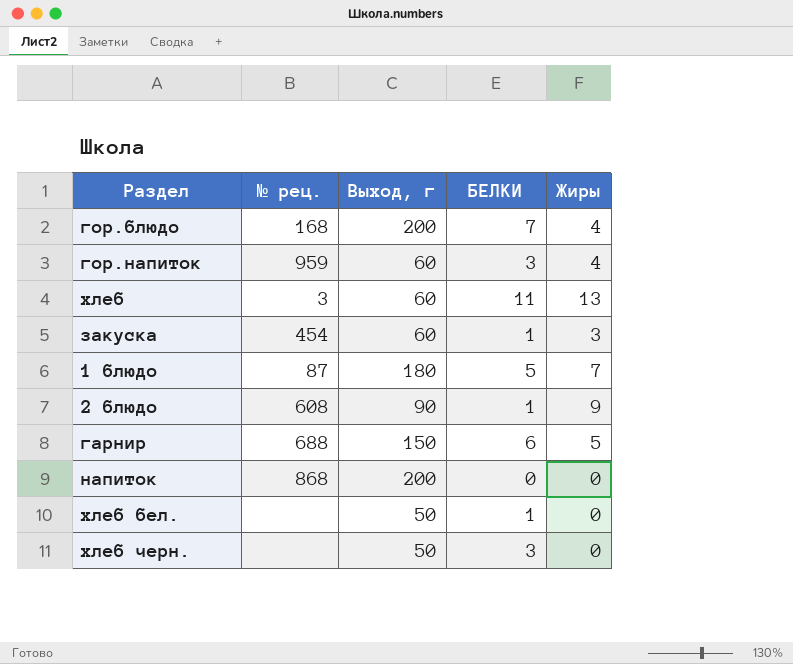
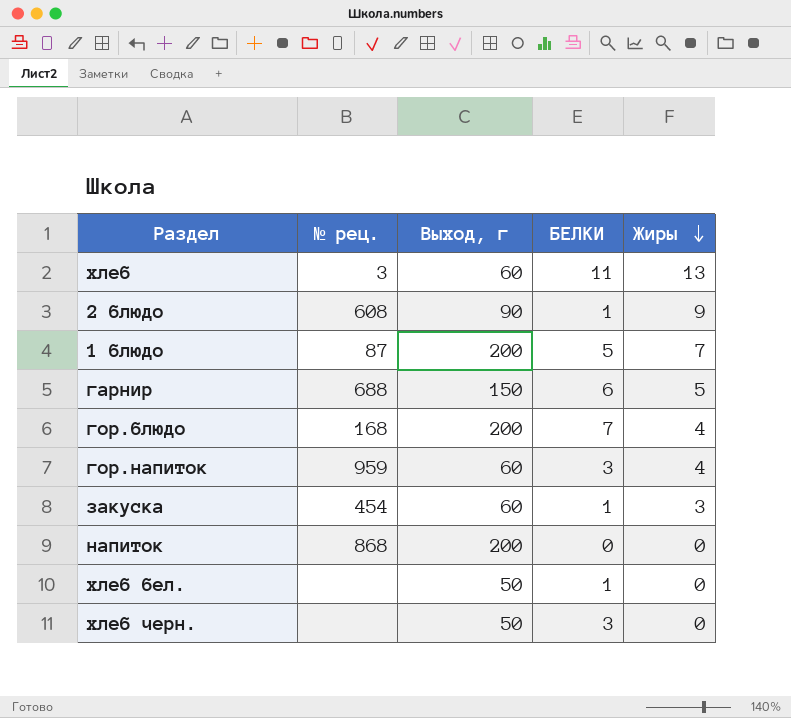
row order: none -> Жиры descending
1 блюдо | Выход, г: 180 -> 200

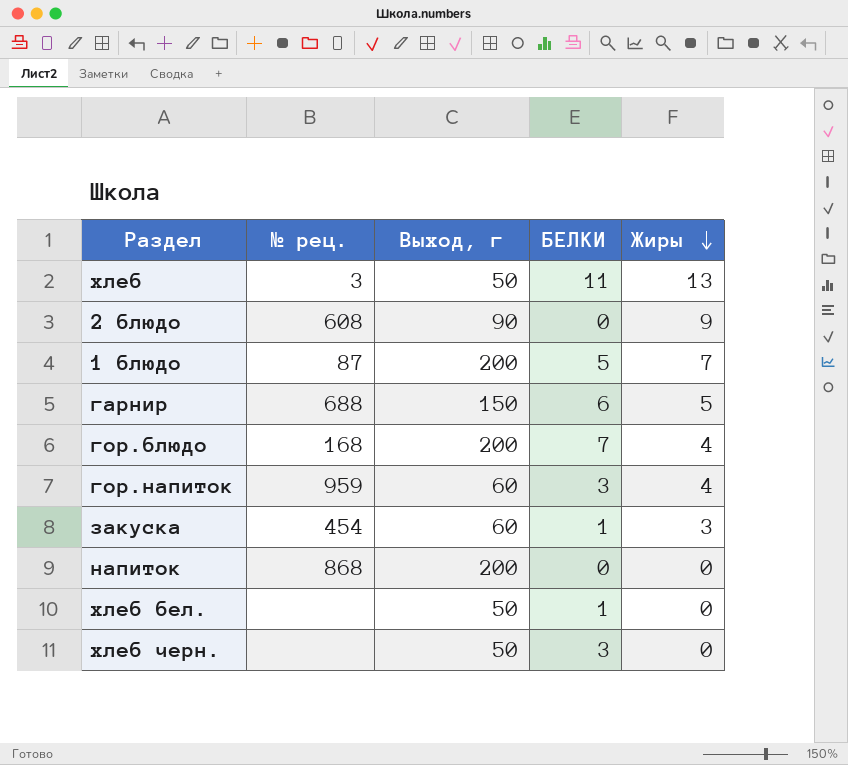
хлеб | Выход, г: 60 -> 50
2 блюдо | БЕЛКИ: 1 -> 0

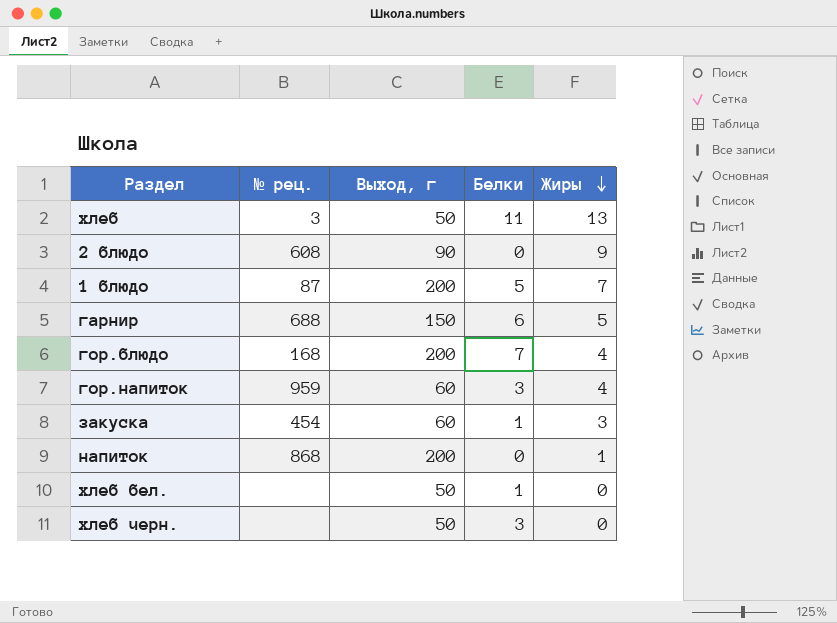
column name: БЕЛКИ -> Белки
напиток | Жиры: 0 -> 1

